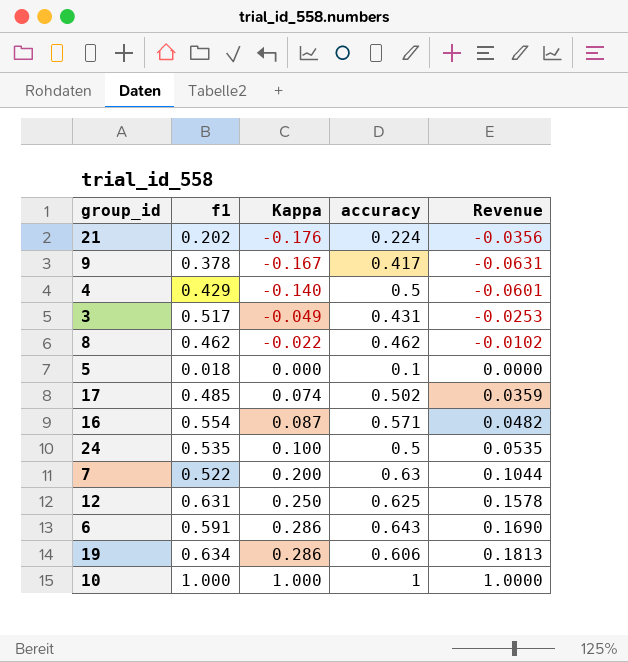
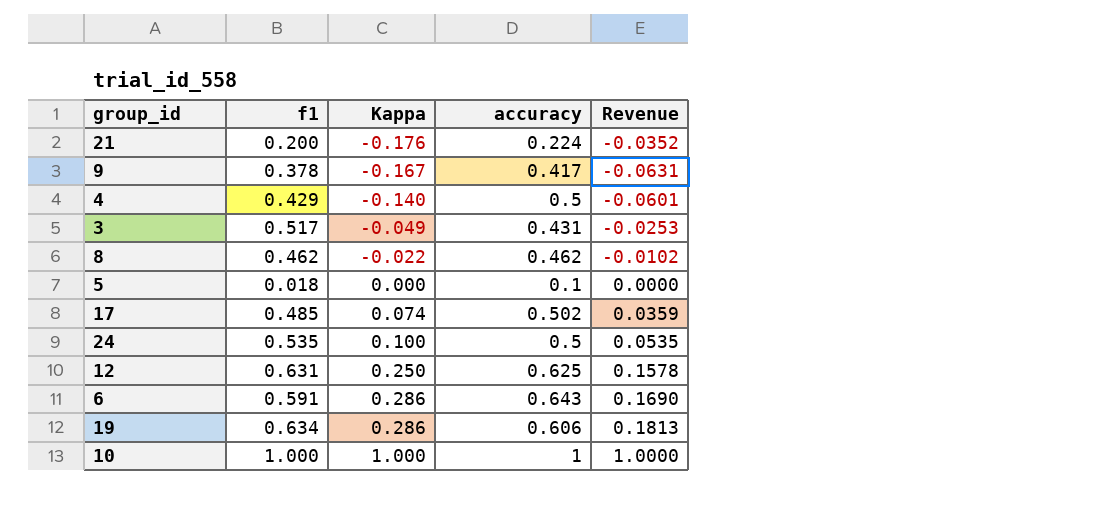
row 16: 0.554 | 0.087 | 0.571 | 0.0482 -> none
row 7: 0.522 | 0.200 | 0.63 | 0.1044 -> none
21 | f1: 0.202 -> 0.200
21 | Revenue: -0.0356 -> -0.0352

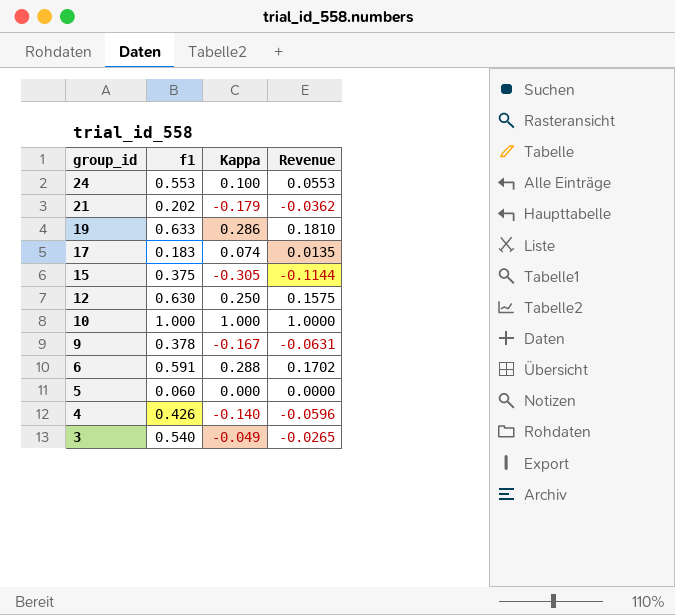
row order: Kappa ascending -> group_id descending
column accuracy | position: 4 -> none
row 8: 0.462 | -0.022 | 0.462 | -0.0102 -> none
24 | f1: 0.535 -> 0.553
24 | Revenue: 0.0535 -> 0.0553
21 | f1: 0.200 -> 0.202
21 | Kappa: -0.176 -> -0.179
21 | Revenue: -0.0352 -> -0.0362
19 | f1: 0.634 -> 0.633
19 | Revenue: 0.1813 -> 0.1810
17 | f1: 0.485 -> 0.183
17 | Revenue: 0.0359 -> 0.0135
row 15: none -> 0.375 | -0.305 | -0.1144
12 | f1: 0.631 -> 0.630
12 | Revenue: 0.1578 -> 0.1575
6 | Kappa: 0.286 -> 0.288
6 | Revenue: 0.1690 -> 0.1702
5 | f1: 0.018 -> 0.060
4 | f1: 0.429 -> 0.426
4 | Revenue: -0.0601 -> -0.0596
3 | f1: 0.517 -> 0.540
3 | Revenue: -0.0253 -> -0.0265

